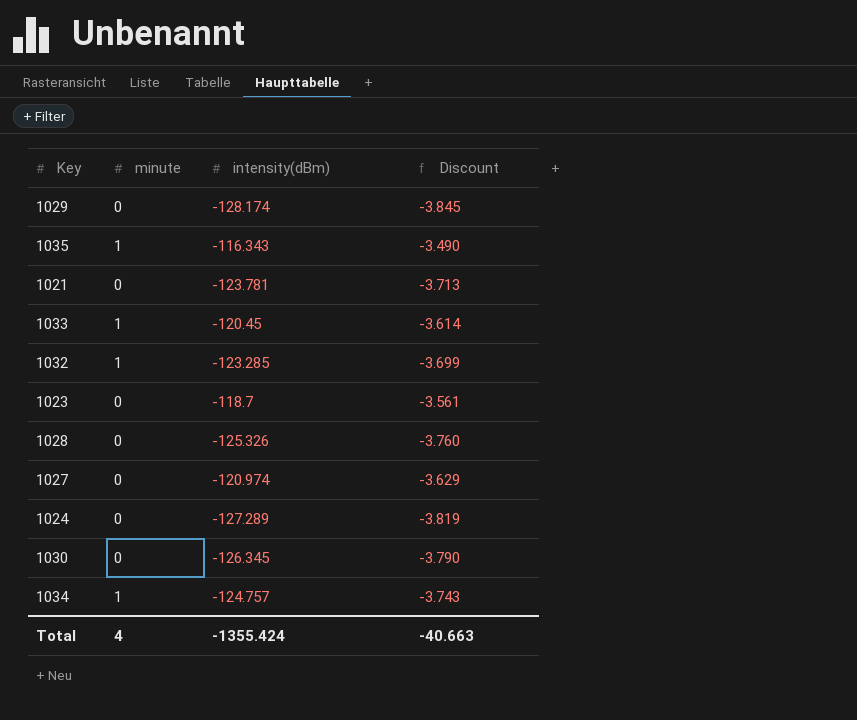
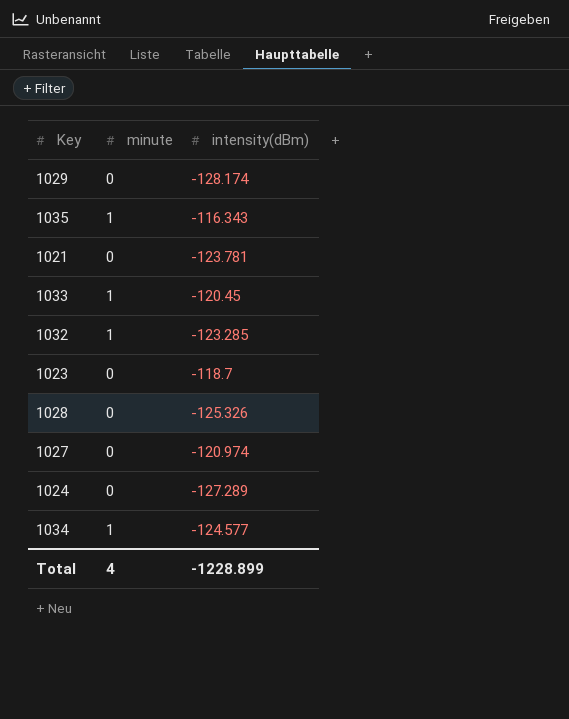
column Discount | formula: [intensity(dBm)] * 0.03 -> none
row 1030: 0 | -126.345 | -3.790 -> none
1034 | intensity(dBm): -124.757 -> -124.577
Total | intensity(dBm): -1355.424 -> -1228.899

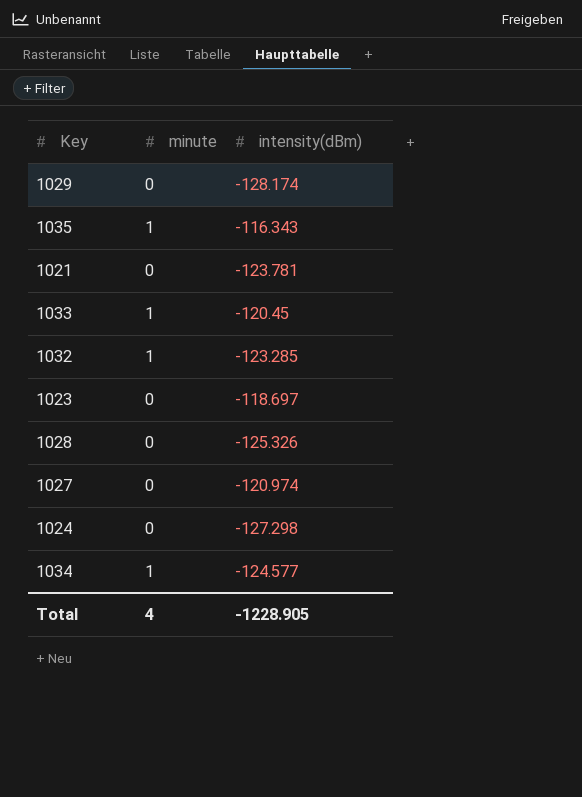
1023 | intensity(dBm): -118.7 -> -118.697
1024 | intensity(dBm): -127.289 -> -127.298
Total | intensity(dBm): -1228.899 -> -1228.905

